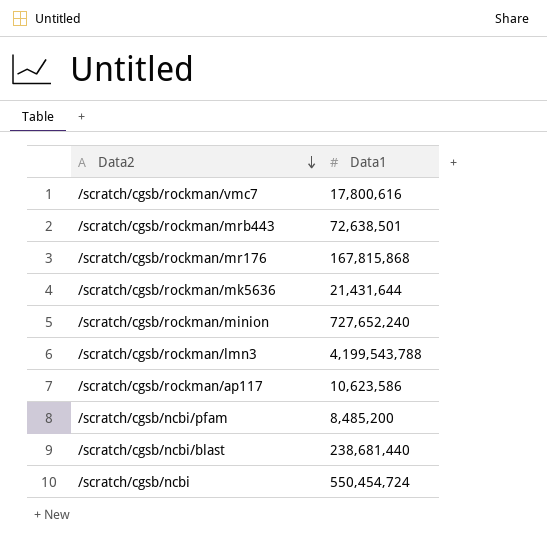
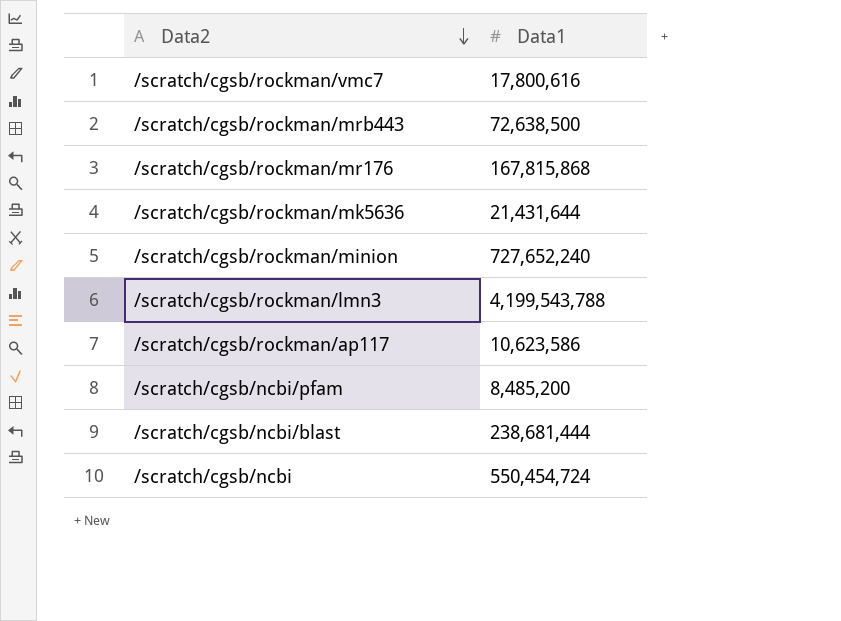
/scratch/cgsb/rockman/mrb443 | Data1: 72,638,501 -> 72,638,500
/scratch/cgsb/ncbi/blast | Data1: 238,681,440 -> 238,681,444

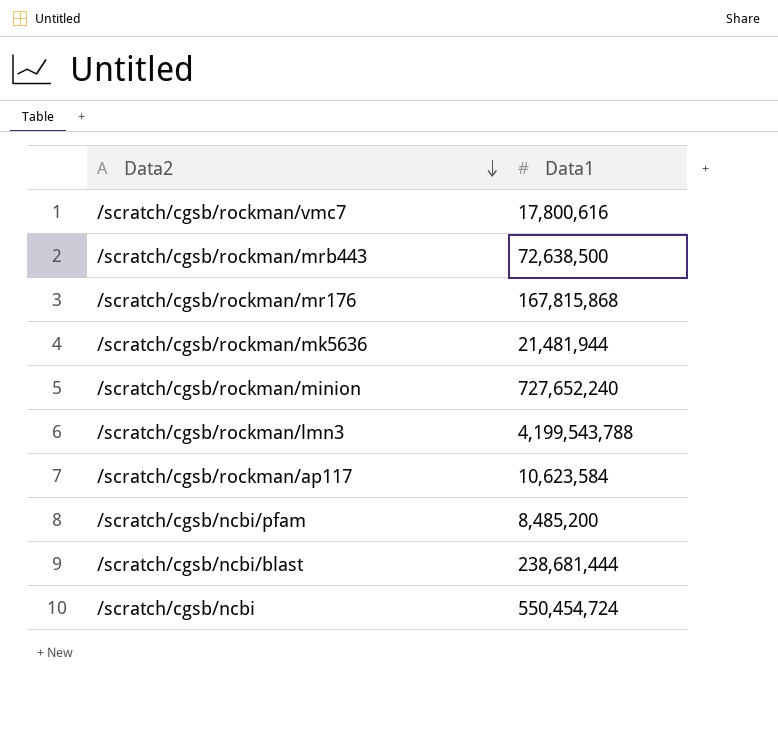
/scratch/cgsb/rockman/mk5636 | Data1: 21,431,644 -> 21,481,944
/scratch/cgsb/rockman/ap117 | Data1: 10,623,586 -> 10,623,584

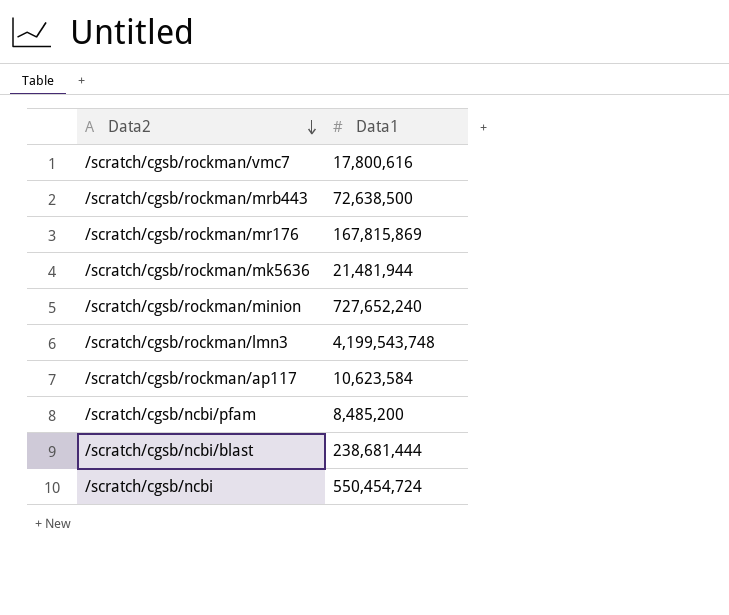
/scratch/cgsb/rockman/mr176 | Data1: 167,815,868 -> 167,815,869
/scratch/cgsb/rockman/lmn3 | Data1: 4,199,543,788 -> 4,199,543,748

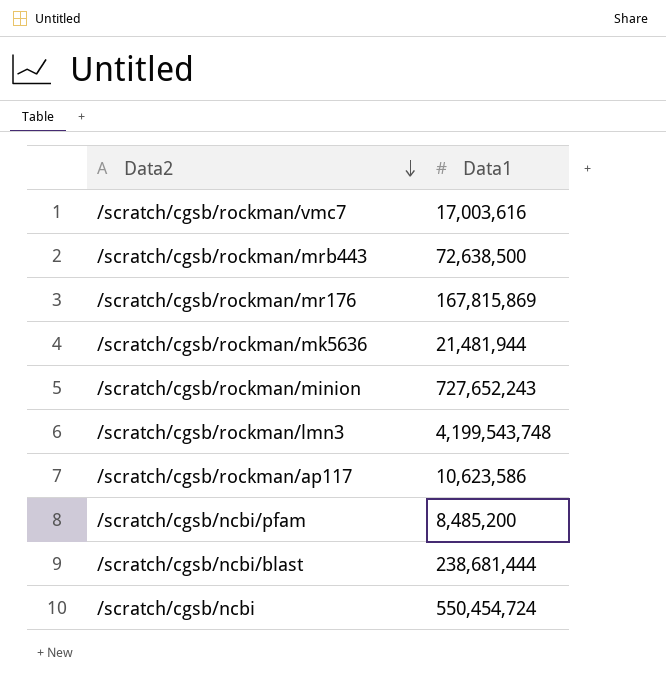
/scratch/cgsb/rockman/vmc7 | Data1: 17,800,616 -> 17,003,616
/scratch/cgsb/rockman/minion | Data1: 727,652,240 -> 727,652,243
/scratch/cgsb/rockman/ap117 | Data1: 10,623,584 -> 10,623,586

